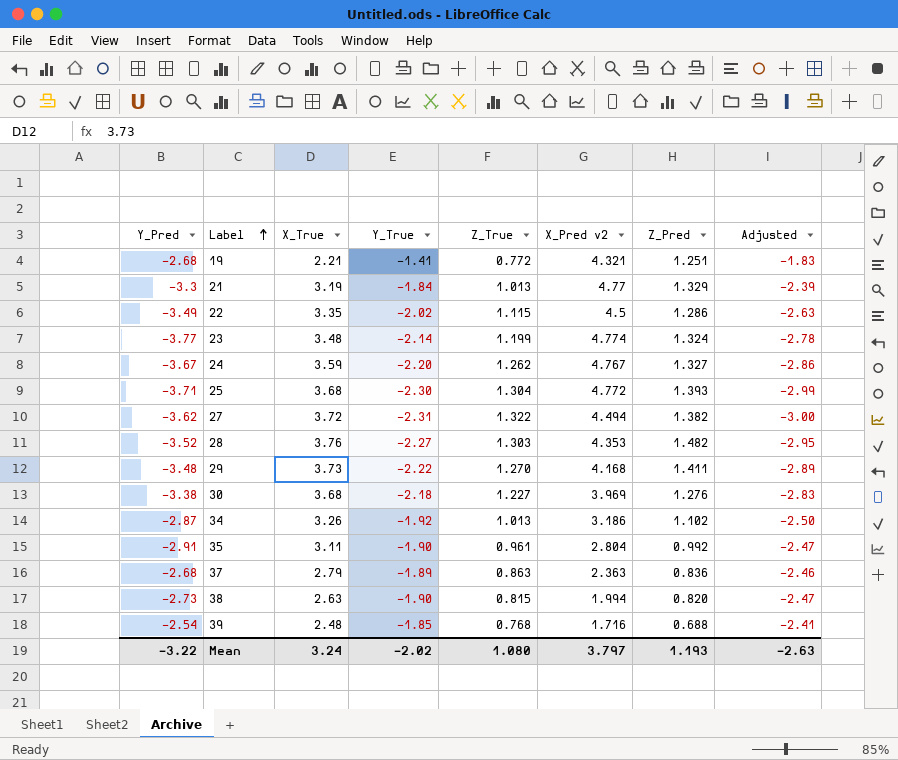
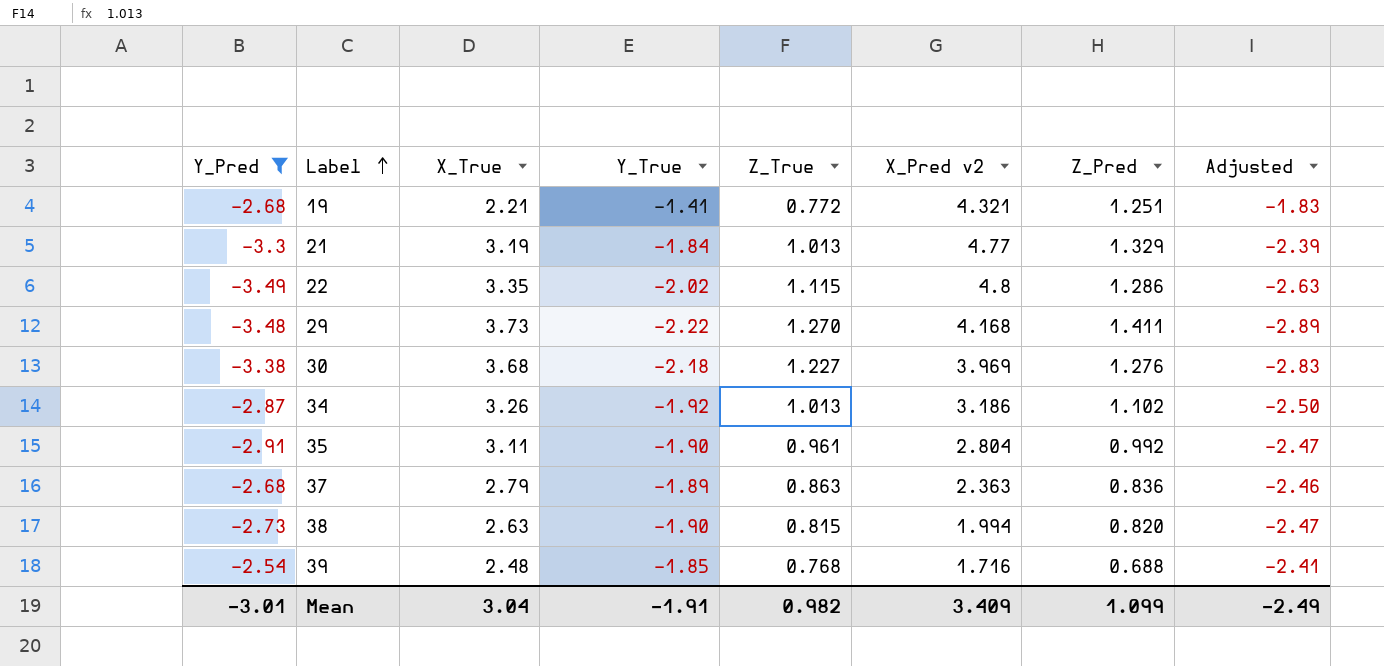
filter: none -> Y_Pred >= -3.49
22 | X_Pred v2: 4.5 -> 4.8
Mean | Y_Pred: -3.22 -> -3.01
Mean | X_True: 3.24 -> 3.04
Mean | Y_True: -2.02 -> -1.91
Mean | Z_True: 1.080 -> 0.982
Mean | X_Pred v2: 3.797 -> 3.409
Mean | Z_Pred: 1.193 -> 1.099
Mean | Adjusted: -2.63 -> -2.49

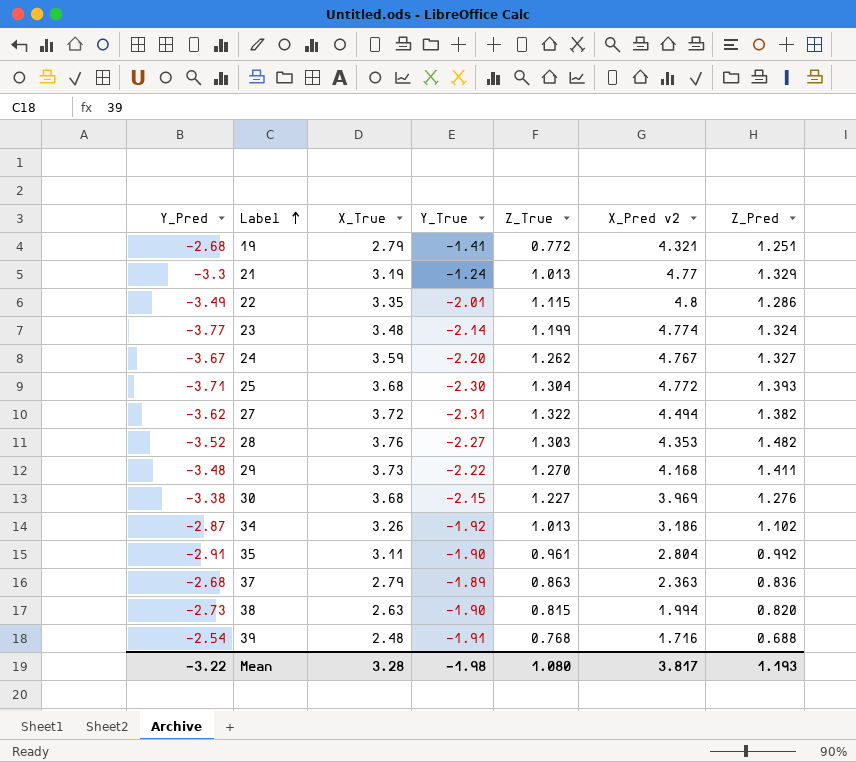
filter: Y_Pred >= -3.49 -> none
column Adjusted | formula: [Y_True] * 1.3 -> none
19 | X_True: 2.21 -> 2.79
21 | Y_True: -1.84 -> -1.24
22 | Y_True: -2.02 -> -2.01
30 | Y_True: -2.18 -> -2.15
39 | Y_True: -1.85 -> -1.91
Mean | Y_Pred: -3.01 -> -3.22
Mean | X_True: 3.04 -> 3.28
Mean | Y_True: -1.91 -> -1.98
Mean | Z_True: 0.982 -> 1.080
Mean | X_Pred v2: 3.409 -> 3.817
Mean | Z_Pred: 1.099 -> 1.193

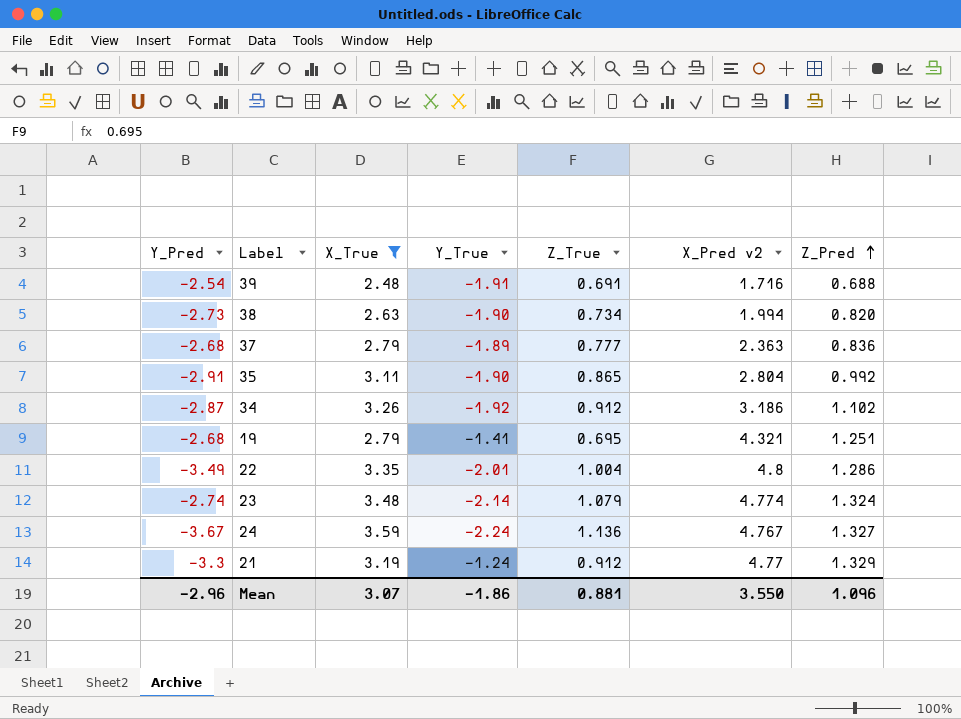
filter: none -> X_True <= 3.59
row order: Label ascending -> Z_Pred ascending
39 | Z_True: 0.768 -> 0.691
38 | Z_True: 0.815 -> 0.734
37 | Z_True: 0.863 -> 0.777
35 | Z_True: 0.961 -> 0.865
34 | Z_True: 1.013 -> 0.912
19 | Z_True: 0.772 -> 0.695
22 | Z_True: 1.115 -> 1.004
23 | Y_Pred: -3.77 -> -2.74
23 | Z_True: 1.199 -> 1.079
24 | Y_True: -2.20 -> -2.24
24 | Z_True: 1.262 -> 1.136
21 | Z_True: 1.013 -> 0.912
Mean | Y_Pred: -3.22 -> -2.96
Mean | X_True: 3.28 -> 3.07
Mean | Y_True: -1.98 -> -1.86
Mean | Z_True: 1.080 -> 0.881
Mean | X_Pred v2: 3.817 -> 3.550
Mean | Z_Pred: 1.193 -> 1.096

